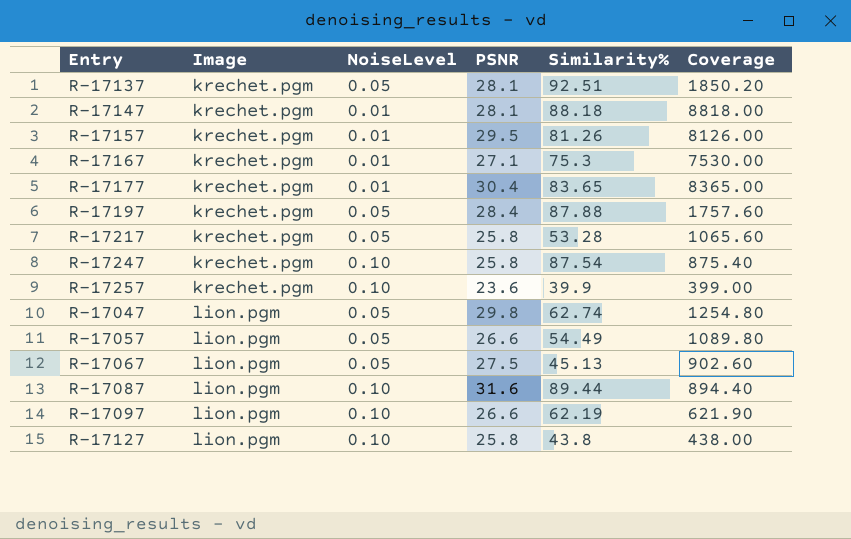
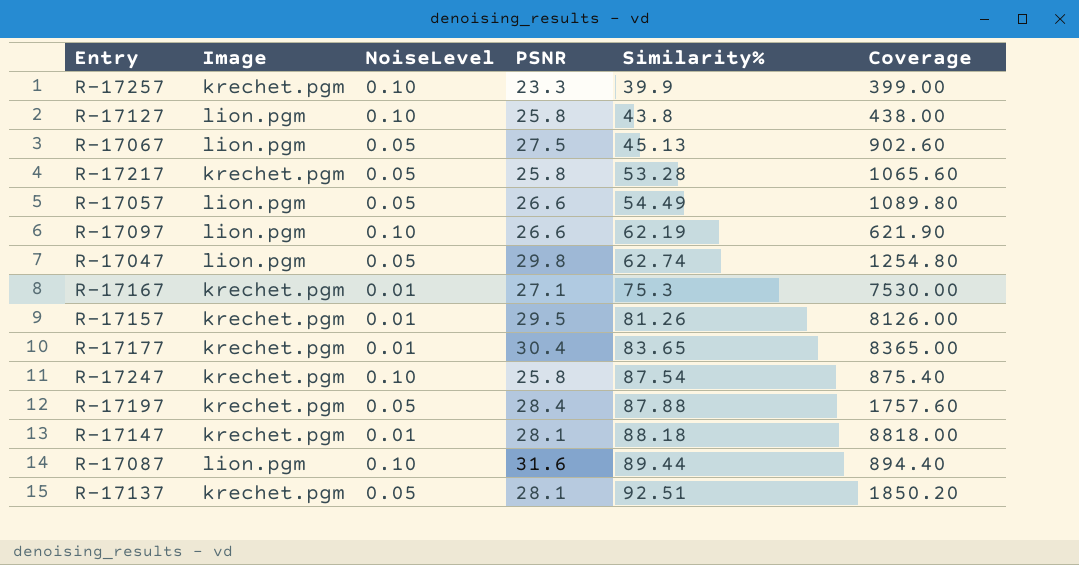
row order: Image ascending -> Similarity% ascending
R-17257 | PSNR: 23.6 -> 23.3

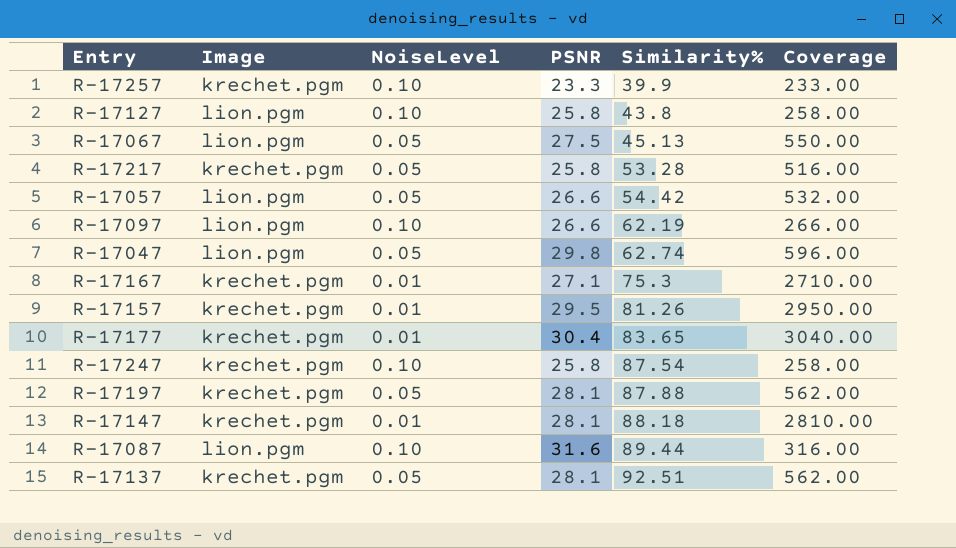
column Coverage | formula: [Similarity%] / [NoiseLevel] -> [PSNR] / [NoiseLevel]
R-17057 | Similarity%: 54.49 -> 54.42
R-17197 | PSNR: 28.4 -> 28.1

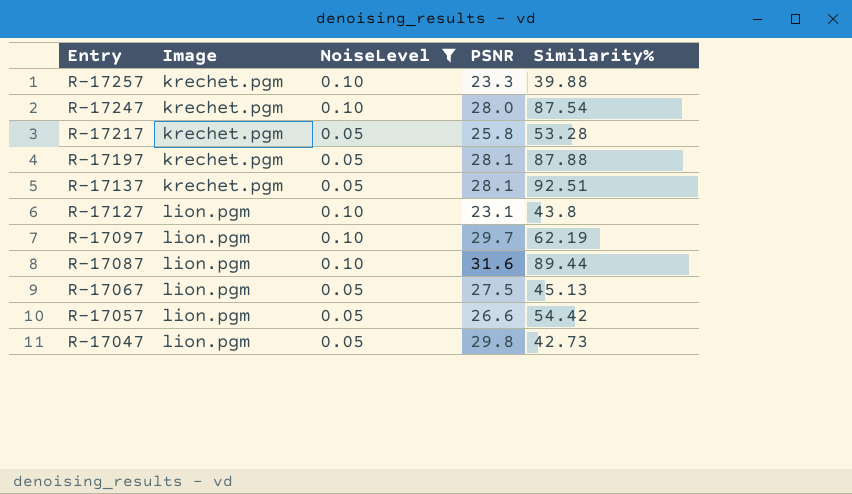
filter: none -> NoiseLevel != 0.01
row order: Similarity% ascending -> Entry descending
column Coverage | formula: [PSNR] / [NoiseLevel] -> none
R-17257 | Similarity%: 39.9 -> 39.88
R-17247 | PSNR: 25.8 -> 28.0
R-17127 | PSNR: 25.8 -> 23.1
R-17097 | PSNR: 26.6 -> 29.7
R-17047 | Similarity%: 62.74 -> 42.73

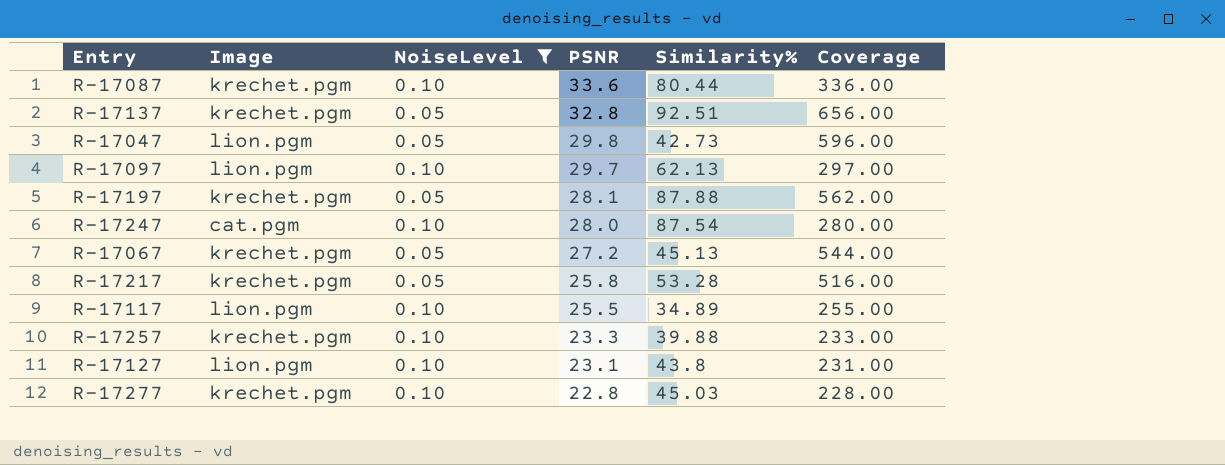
row order: Entry descending -> PSNR descending
column Coverage | formula: none -> [PSNR] / [NoiseLevel]
row R-17057: lion.pgm | 0.05 | 26.6 | 54.42 -> none
R-17087 | Image: lion.pgm -> krechet.pgm
R-17087 | PSNR: 31.6 -> 33.6
R-17087 | Similarity%: 89.44 -> 80.44
R-17137 | PSNR: 28.1 -> 32.8
R-17097 | Similarity%: 62.19 -> 62.13
R-17247 | Image: krechet.pgm -> cat.pgm
R-17067 | Image: lion.pgm -> krechet.pgm
R-17067 | PSNR: 27.5 -> 27.2
row R-17117: none -> lion.pgm | 0.10 | 25.5 | 34.89 | 255.00
row R-17277: none -> krechet.pgm | 0.10 | 22.8 | 45.03 | 228.00

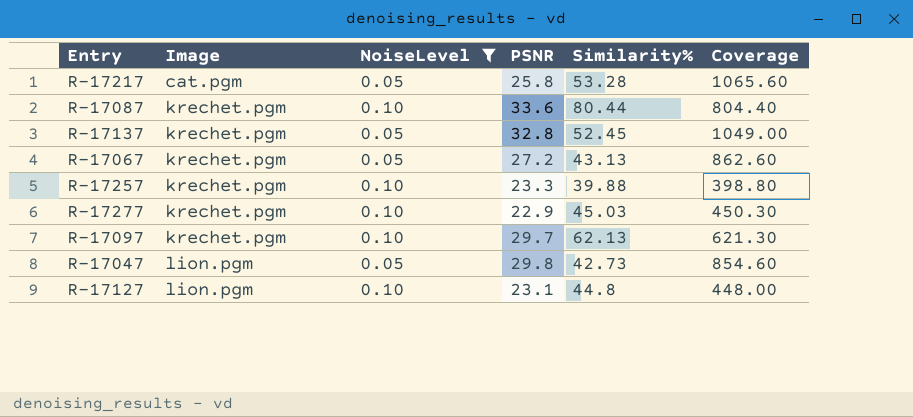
row order: PSNR descending -> Image ascending
column Coverage | formula: [PSNR] / [NoiseLevel] -> [Similarity%] / [NoiseLevel]
row R-17197: krechet.pgm | 0.05 | 28.1 | 87.88 | 562.00 -> none
row R-17247: cat.pgm | 0.10 | 28.0 | 87.54 | 280.00 -> none
row R-17117: lion.pgm | 0.10 | 25.5 | 34.89 | 255.00 -> none
R-17217 | Image: krechet.pgm -> cat.pgm
R-17137 | Similarity%: 92.51 -> 52.45
R-17067 | Similarity%: 45.13 -> 43.13
R-17277 | PSNR: 22.8 -> 22.9
R-17097 | Image: lion.pgm -> krechet.pgm
R-17127 | Similarity%: 43.8 -> 44.8

